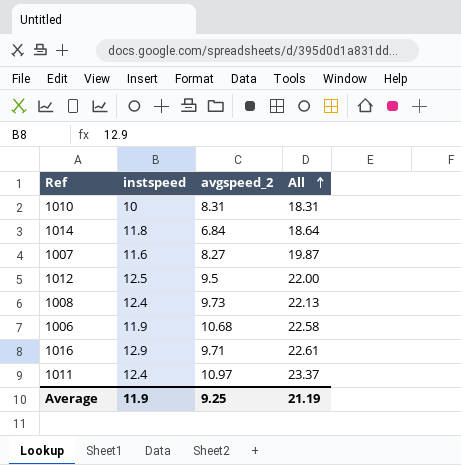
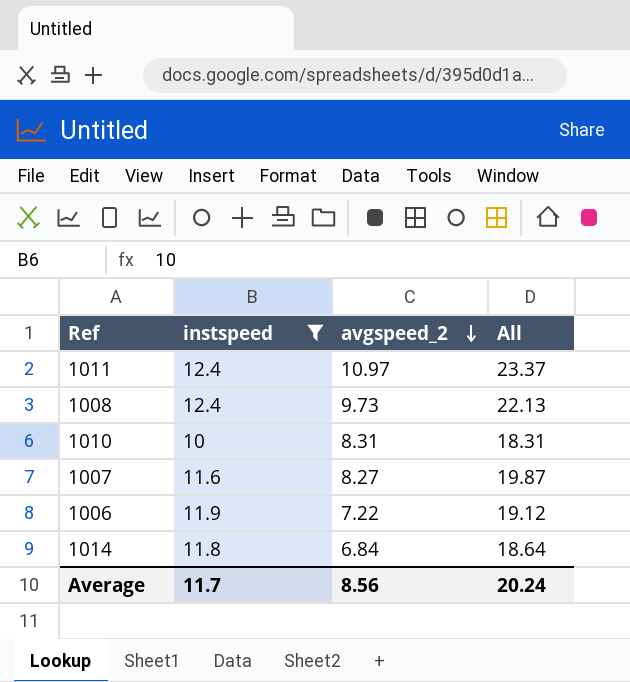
filter: none -> instspeed <= 12.4
row order: All ascending -> avgspeed_2 descending
1006 | avgspeed_2: 10.68 -> 7.22
1006 | All: 22.58 -> 19.12
Average | instspeed: 11.9 -> 11.7
Average | avgspeed_2: 9.25 -> 8.56
Average | All: 21.19 -> 20.24

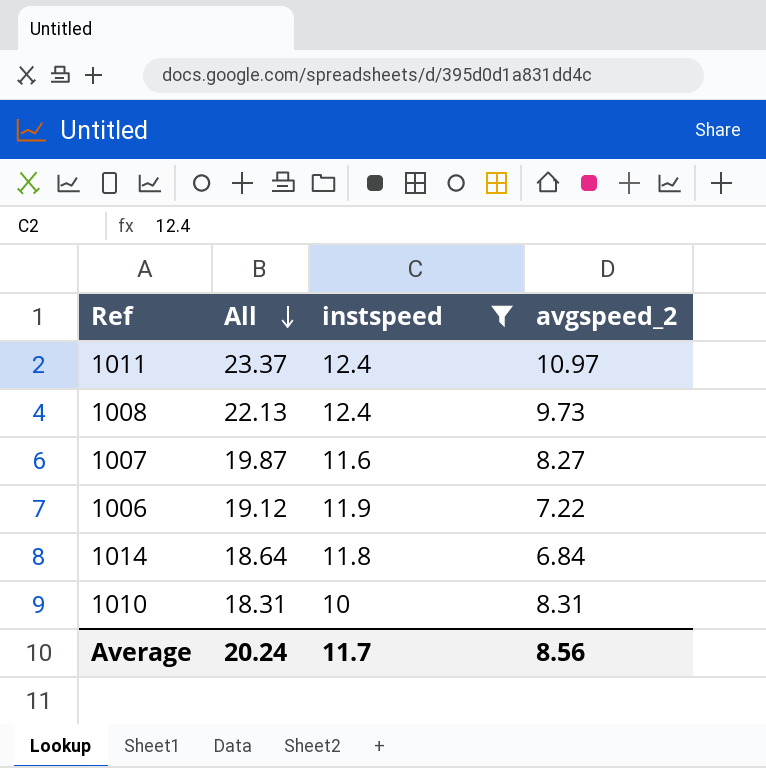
row order: avgspeed_2 descending -> All descending
column All | position: 4 -> 2

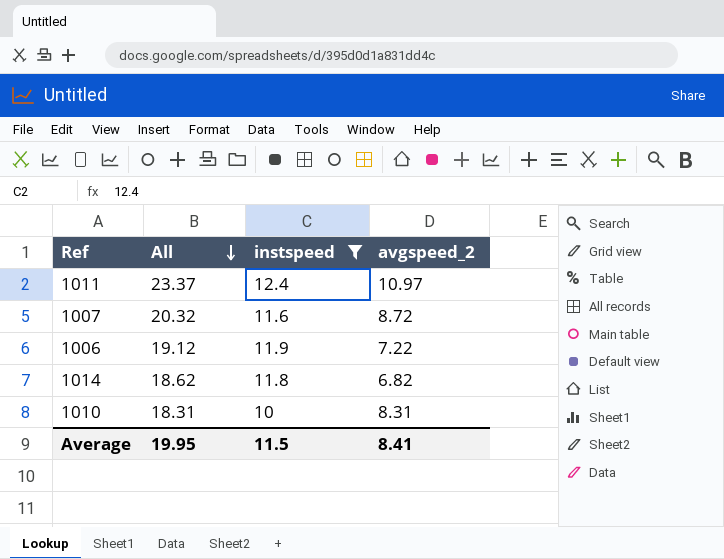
row 1008: 22.13 | 12.4 | 9.73 -> none
1007 | All: 19.87 -> 20.32
1007 | avgspeed_2: 8.27 -> 8.72
1014 | All: 18.64 -> 18.62
1014 | avgspeed_2: 6.84 -> 6.82
Average | All: 20.24 -> 19.95
Average | instspeed: 11.7 -> 11.5
Average | avgspeed_2: 8.56 -> 8.41

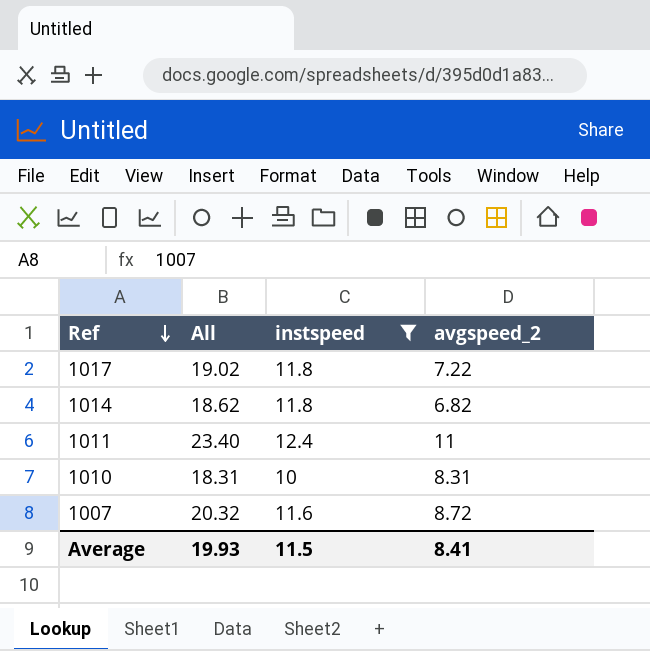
row order: All descending -> Ref descending
row 1006: 19.12 | 11.9 | 7.22 -> none
row 1017: none -> 19.02 | 11.8 | 7.22
1011 | All: 23.37 -> 23.40
1011 | avgspeed_2: 10.97 -> 11
Average | All: 19.95 -> 19.93

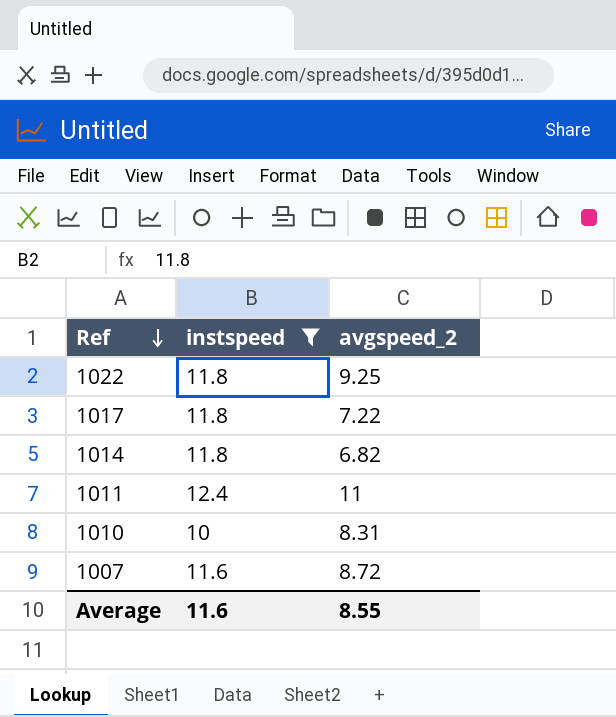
column All | formula: [instspeed] + [avgspeed_2] -> none
row 1022: none -> 11.8 | 9.25
Average | instspeed: 11.5 -> 11.6
Average | avgspeed_2: 8.41 -> 8.55

